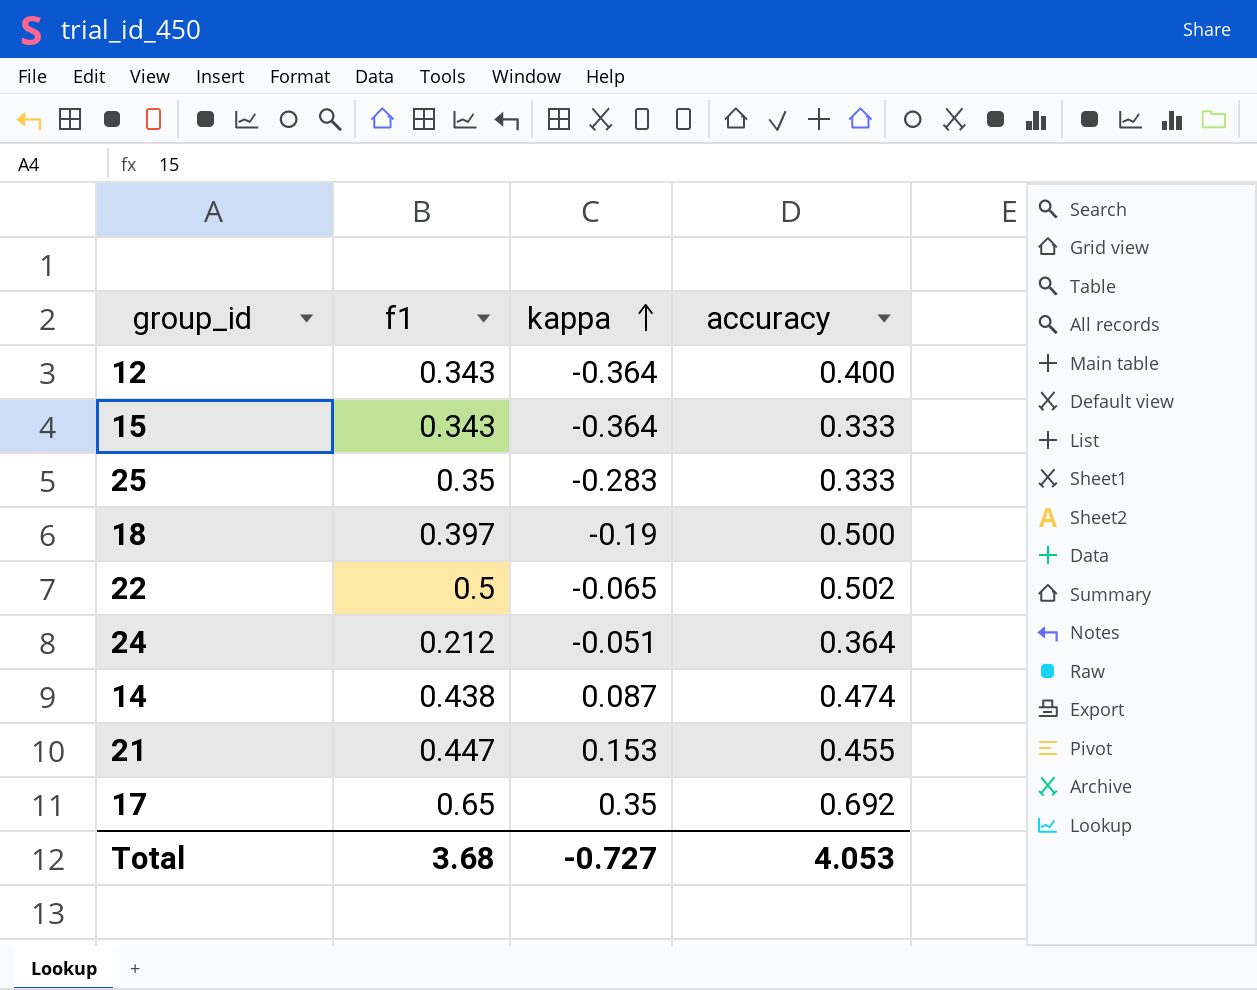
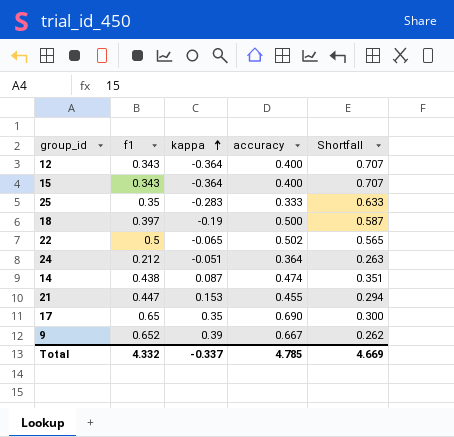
column Shortfall | formula: none -> [f1] - [kappa]
15 | accuracy: 0.333 -> 0.400
17 | accuracy: 0.692 -> 0.690
row 9: none -> 0.652 | 0.39 | 0.667 | 0.262
Total | f1: 3.68 -> 4.332
Total | kappa: -0.727 -> -0.337
Total | accuracy: 4.053 -> 4.785

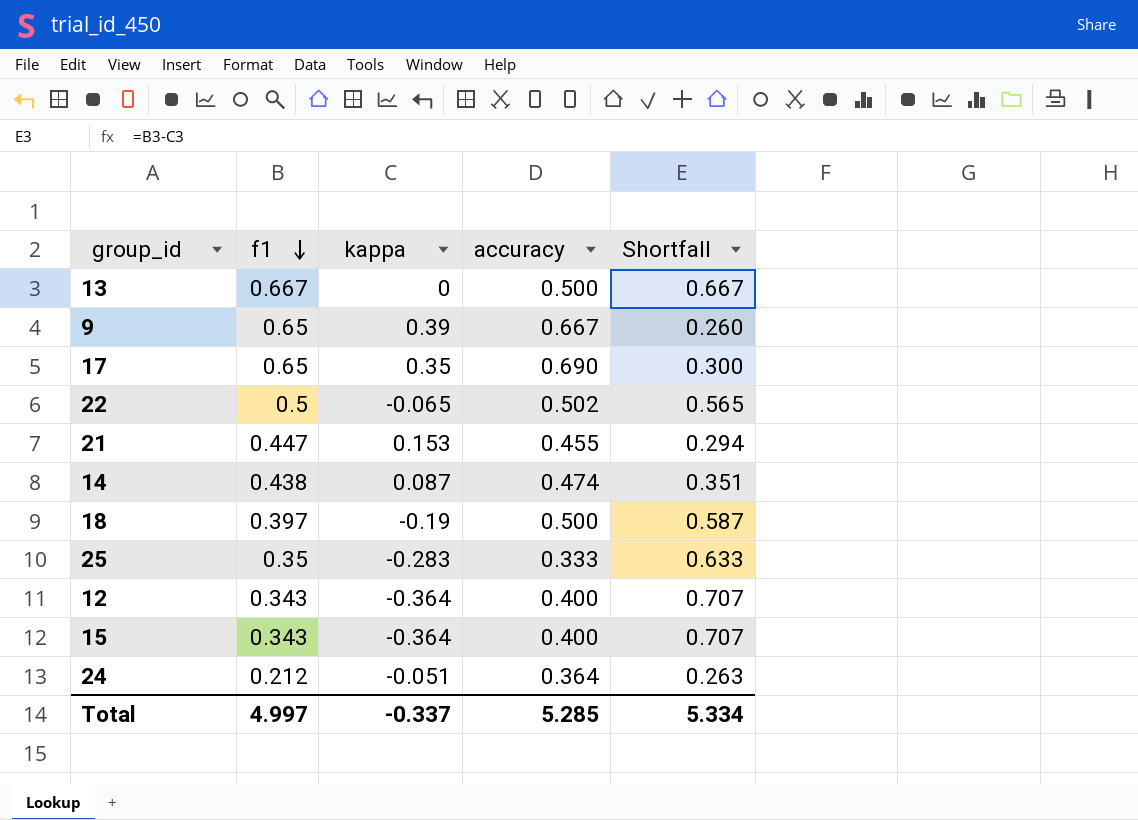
row order: kappa ascending -> f1 descending
row 13: none -> 0.667 | 0 | 0.500 | 0.667
9 | f1: 0.652 -> 0.65
9 | Shortfall: 0.262 -> 0.260
Total | f1: 4.332 -> 4.997
Total | accuracy: 4.785 -> 5.285
Total | Shortfall: 4.669 -> 5.334

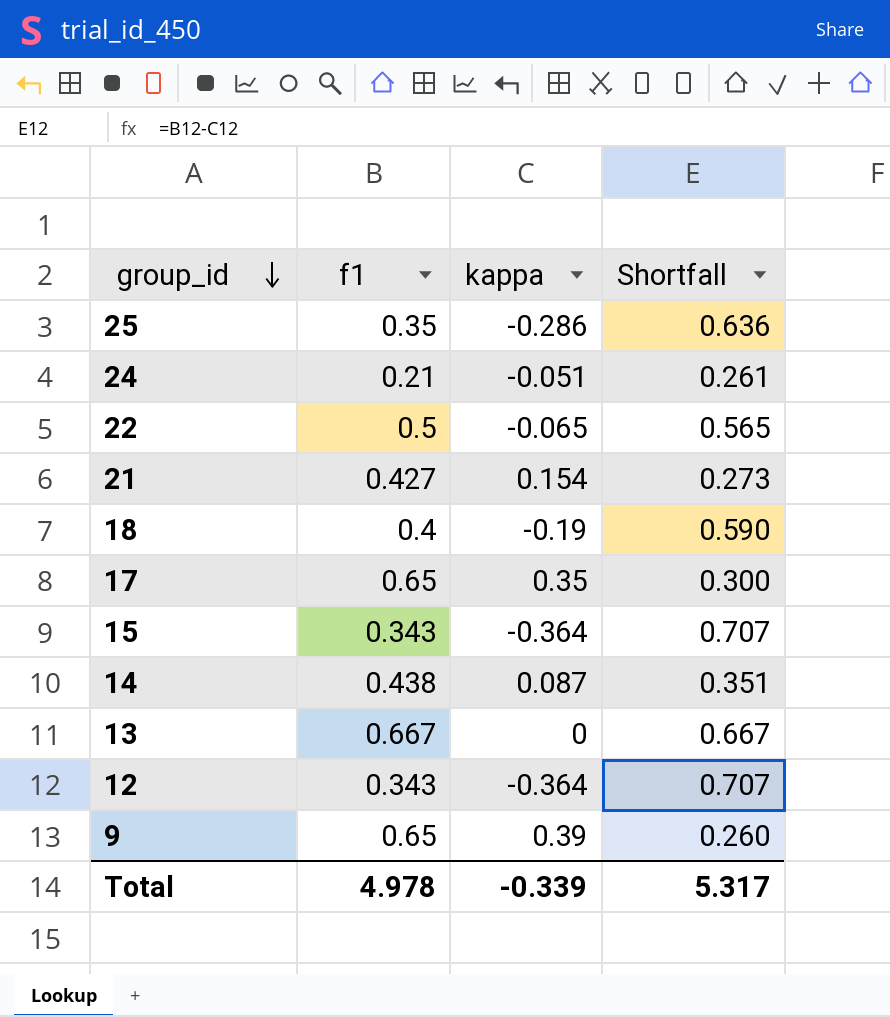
row order: f1 descending -> group_id descending
column accuracy | position: 4 -> none
25 | kappa: -0.283 -> -0.286
25 | Shortfall: 0.633 -> 0.636
24 | f1: 0.212 -> 0.21
24 | Shortfall: 0.263 -> 0.261
21 | f1: 0.447 -> 0.427
21 | kappa: 0.153 -> 0.154
21 | Shortfall: 0.294 -> 0.273
18 | f1: 0.397 -> 0.4
18 | Shortfall: 0.587 -> 0.590
Total | f1: 4.997 -> 4.978
Total | kappa: -0.337 -> -0.339
Total | Shortfall: 5.334 -> 5.317

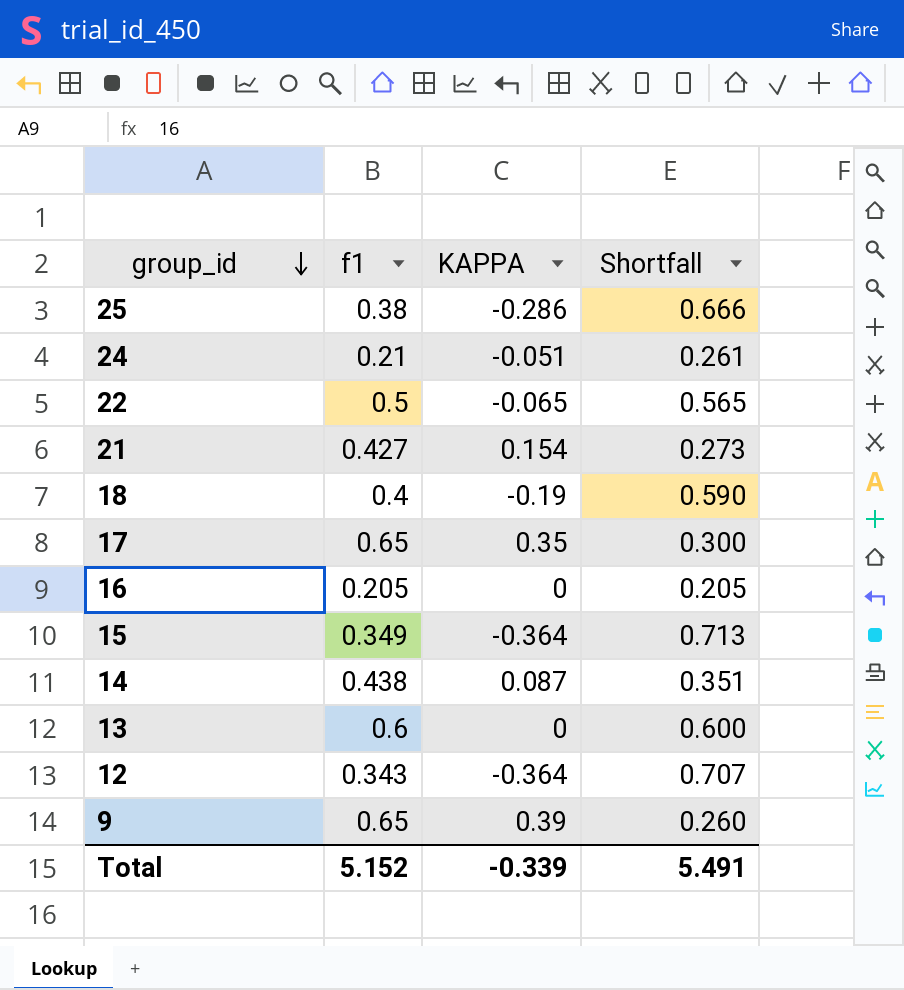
column name: kappa -> KAPPA
25 | f1: 0.35 -> 0.38
25 | Shortfall: 0.636 -> 0.666
row 16: none -> 0.205 | 0 | 0.205
15 | f1: 0.343 -> 0.349
15 | Shortfall: 0.707 -> 0.713
13 | f1: 0.667 -> 0.6
13 | Shortfall: 0.667 -> 0.600
Total | f1: 4.978 -> 5.152
Total | Shortfall: 5.317 -> 5.491

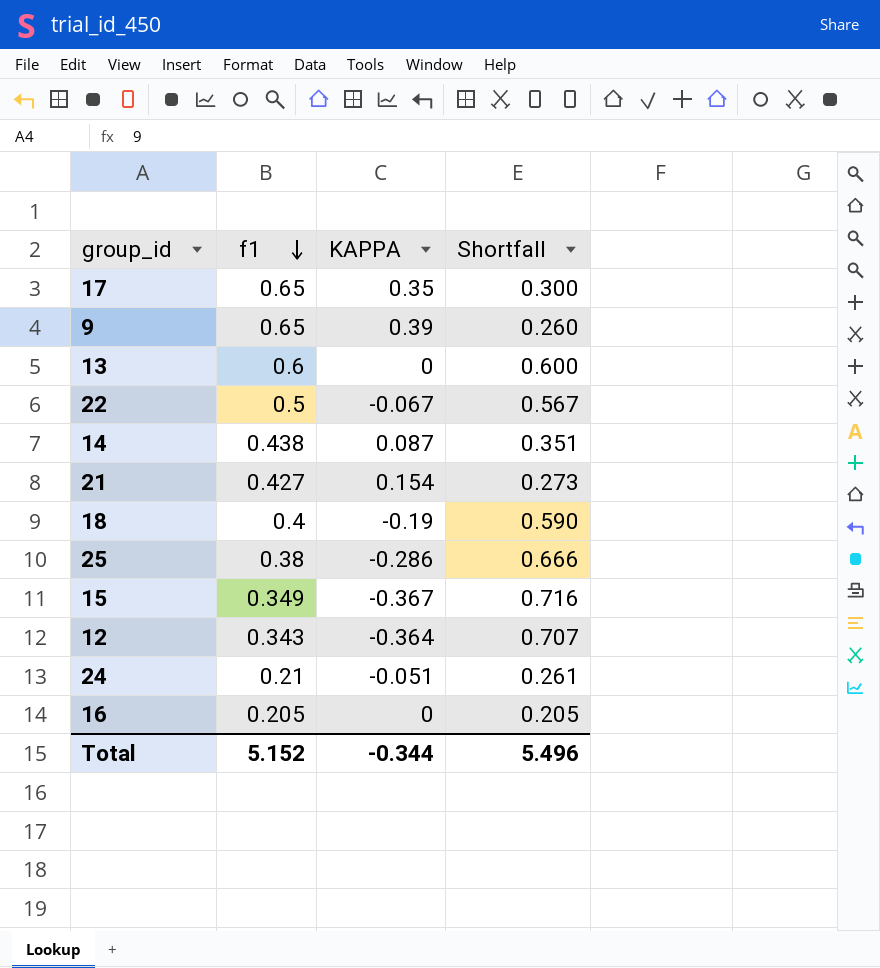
row order: group_id descending -> f1 descending
22 | KAPPA: -0.065 -> -0.067
22 | Shortfall: 0.565 -> 0.567
15 | KAPPA: -0.364 -> -0.367
15 | Shortfall: 0.713 -> 0.716
Total | KAPPA: -0.339 -> -0.344
Total | Shortfall: 5.491 -> 5.496

